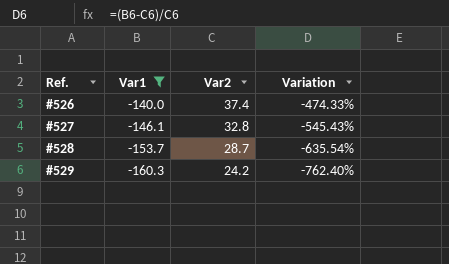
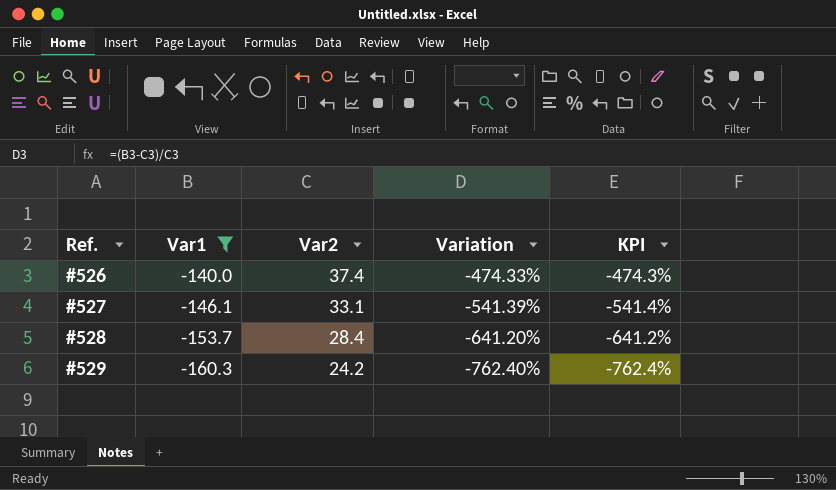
column KPI | formula: none -> ([Var1] - [Var2]) / [Var2]
#527 | Var2: 32.8 -> 33.1
#527 | Variation: -545.43% -> -541.39%
#528 | Var2: 28.7 -> 28.4
#528 | Variation: -635.54% -> -641.20%

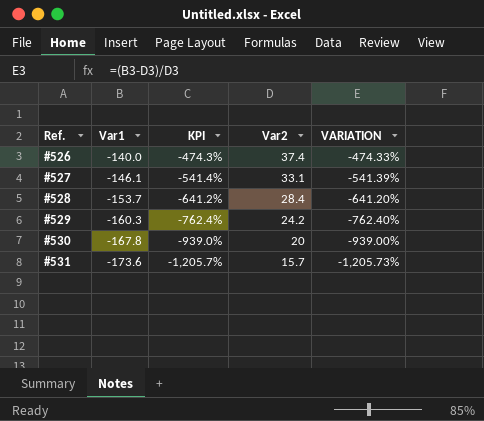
filter: Var1 >= -160.3 -> none
column KPI | position: 5 -> 3
column name: Variation -> VARIATION

